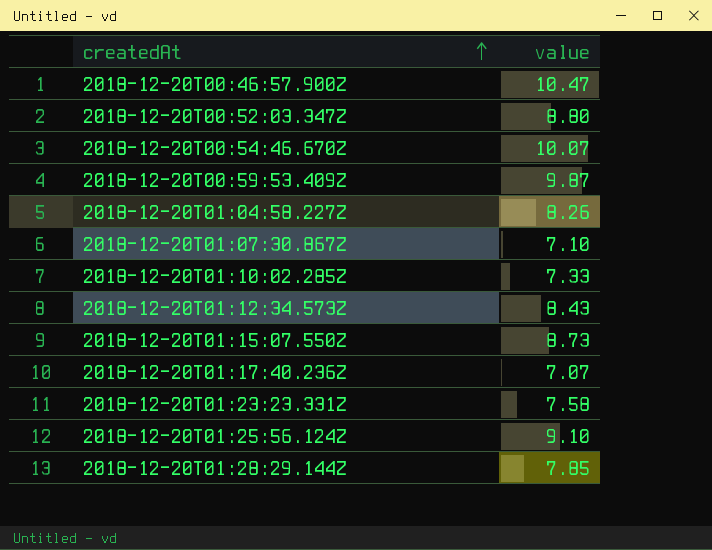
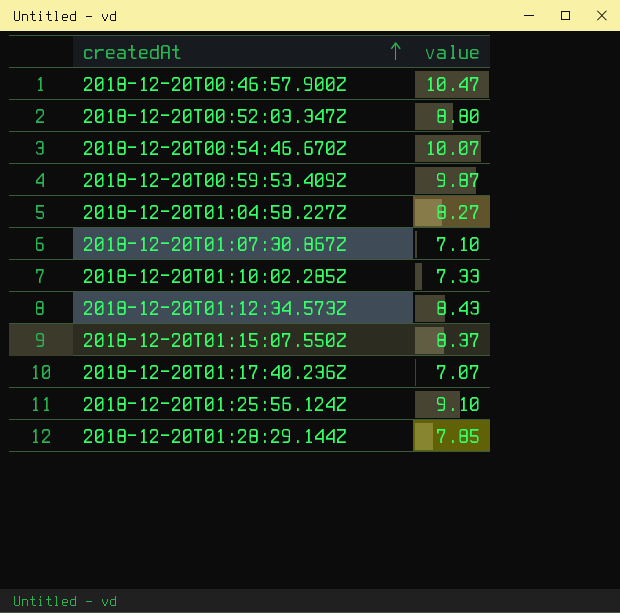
row 2018-12-20T01:23:23.331Z: 7.58 -> none
2018-12-20T01:04:58.227Z | value: 8.26 -> 8.27
2018-12-20T01:15:07.550Z | value: 8.73 -> 8.37

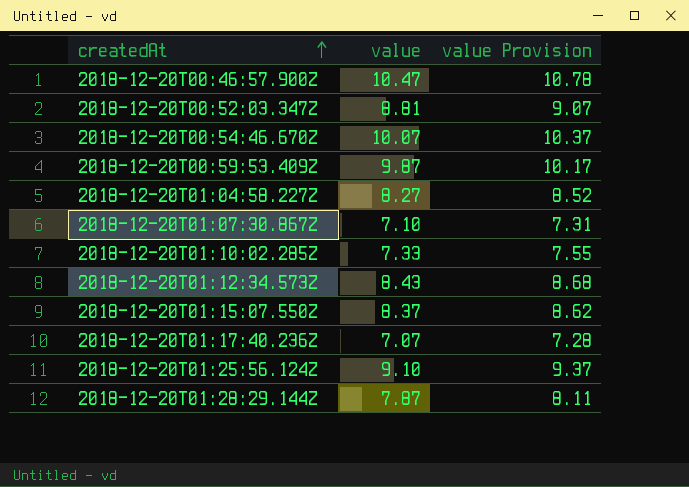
column value Provision | formula: none -> [value] * 1.03
2018-12-20T00:52:03.347Z | value: 8.80 -> 8.81
2018-12-20T01:28:29.144Z | value: 7.85 -> 7.87

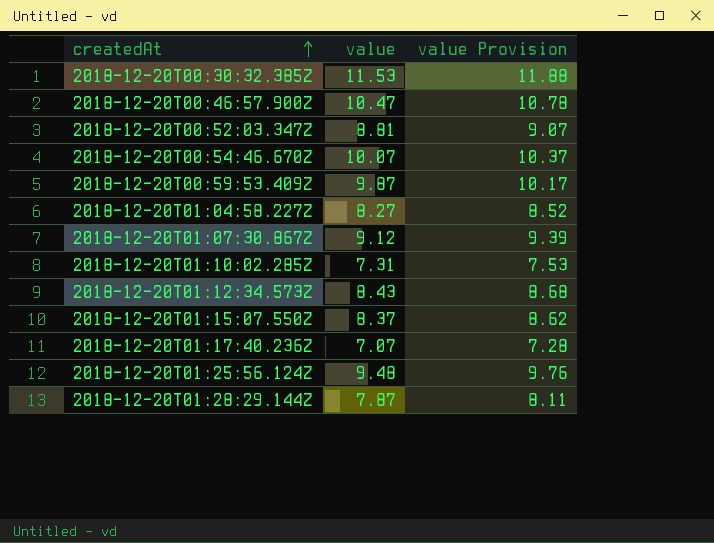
row 2018-12-20T00:30:32.385Z: none -> 11.53 | 11.88
2018-12-20T01:07:30.867Z | value: 7.10 -> 9.12
2018-12-20T01:07:30.867Z | value Provision: 7.31 -> 9.39
2018-12-20T01:10:02.285Z | value: 7.33 -> 7.31
2018-12-20T01:10:02.285Z | value Provision: 7.55 -> 7.53
2018-12-20T01:25:56.124Z | value: 9.10 -> 9.48
2018-12-20T01:25:56.124Z | value Provision: 9.37 -> 9.76

